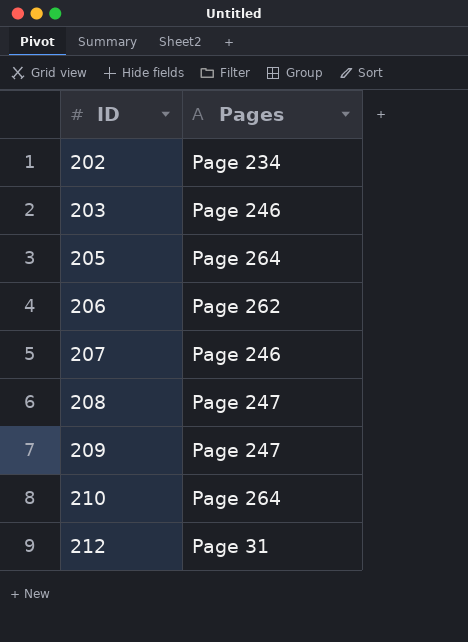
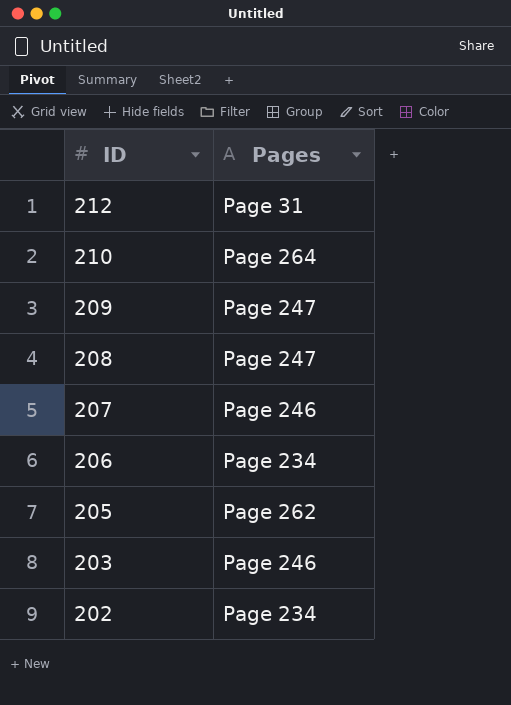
row order: ID ascending -> ID descending
206 | Pages: Page 262 -> Page 234
205 | Pages: Page 264 -> Page 262

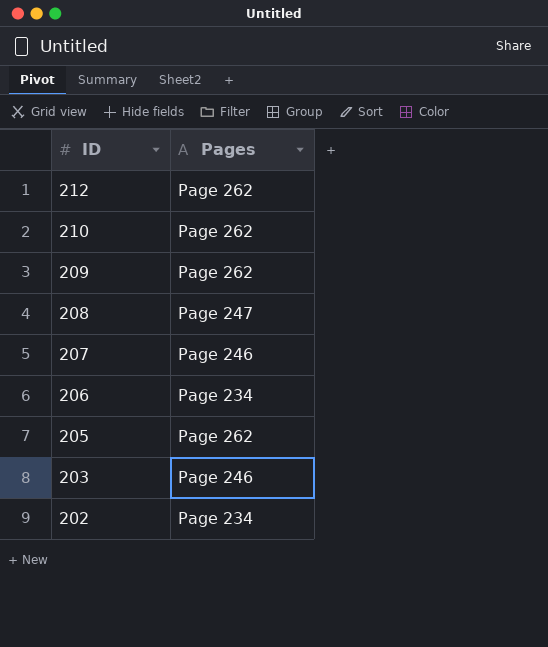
212 | Pages: Page 31 -> Page 262
210 | Pages: Page 264 -> Page 262
209 | Pages: Page 247 -> Page 262

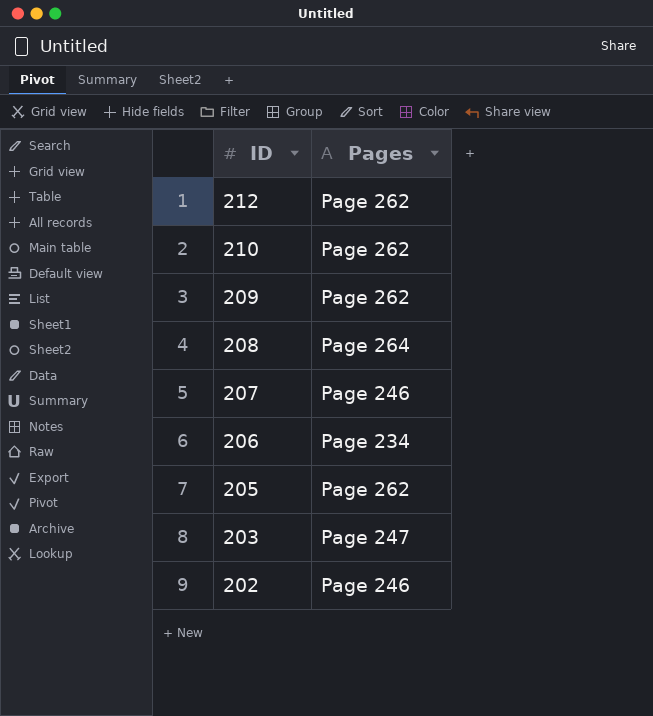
208 | Pages: Page 247 -> Page 264
203 | Pages: Page 246 -> Page 247
202 | Pages: Page 234 -> Page 246

